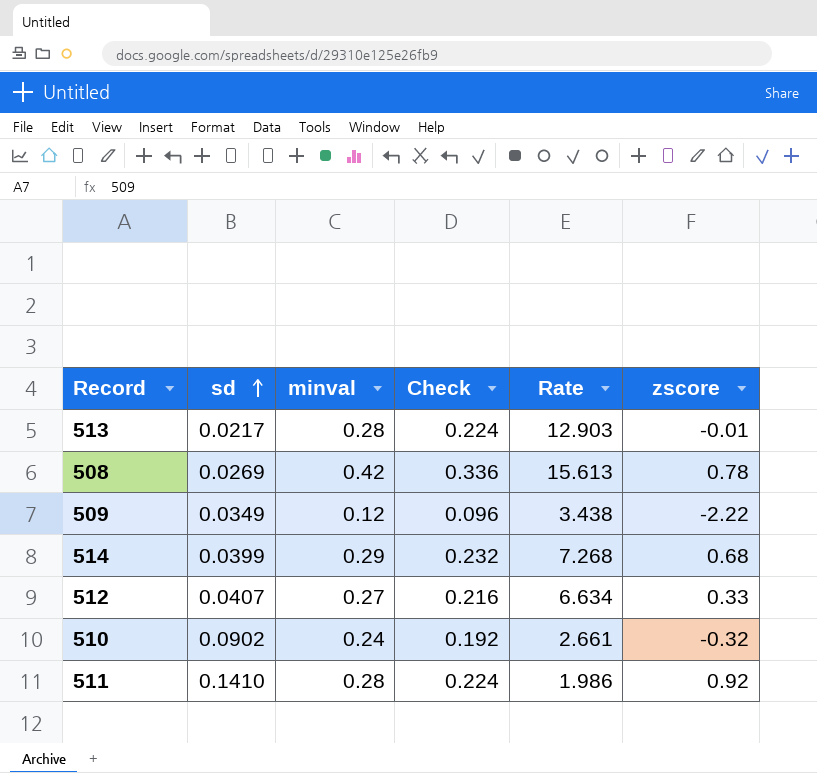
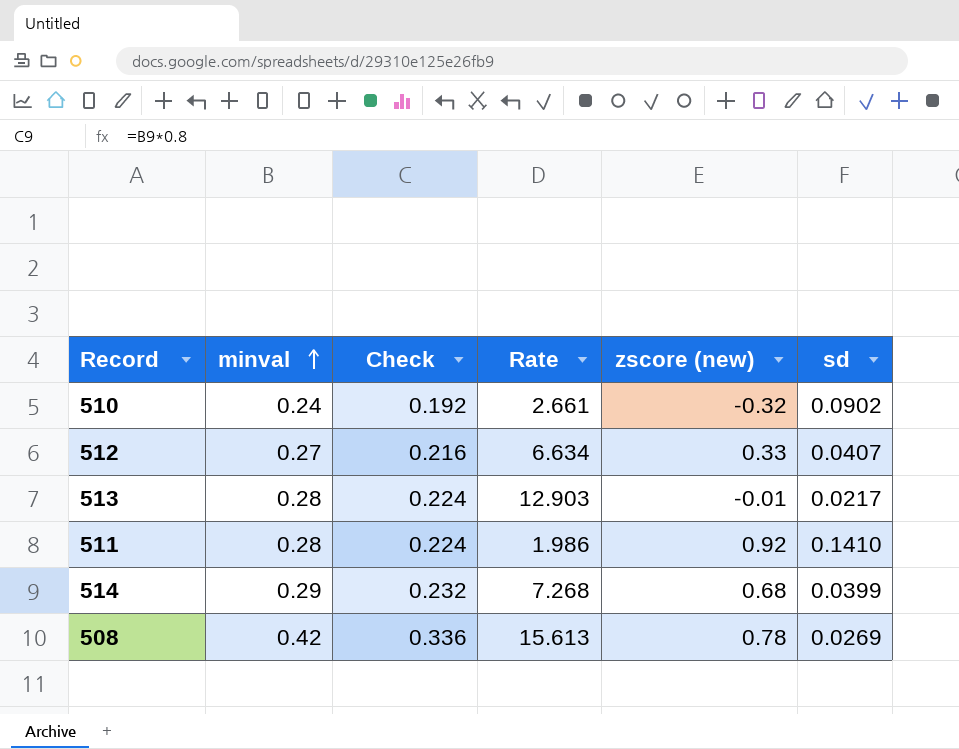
row order: sd ascending -> minval ascending
column name: zscore -> zscore (new)
column sd | position: 2 -> 6
row 509: 0.0349 | 0.12 | 0.096 | 3.438 | -2.22 -> none

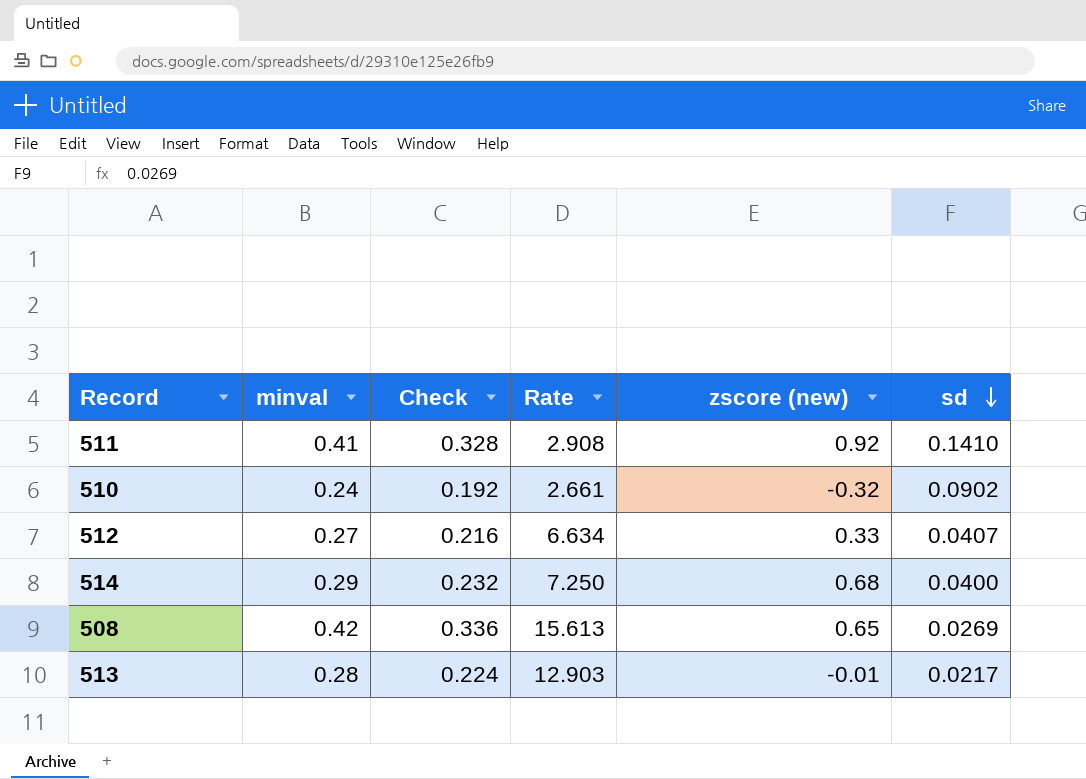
row order: minval ascending -> sd descending
511 | minval: 0.28 -> 0.41
511 | Check: 0.224 -> 0.328
511 | Rate: 1.986 -> 2.908
514 | Rate: 7.268 -> 7.250
514 | sd: 0.0399 -> 0.0400
508 | zscore (new): 0.78 -> 0.65

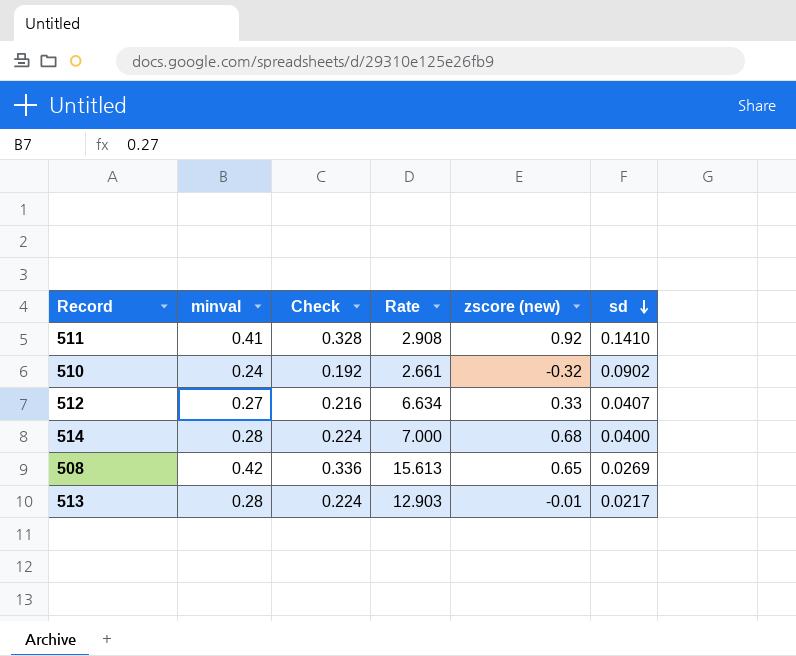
514 | minval: 0.29 -> 0.28
514 | Check: 0.232 -> 0.224
514 | Rate: 7.250 -> 7.000

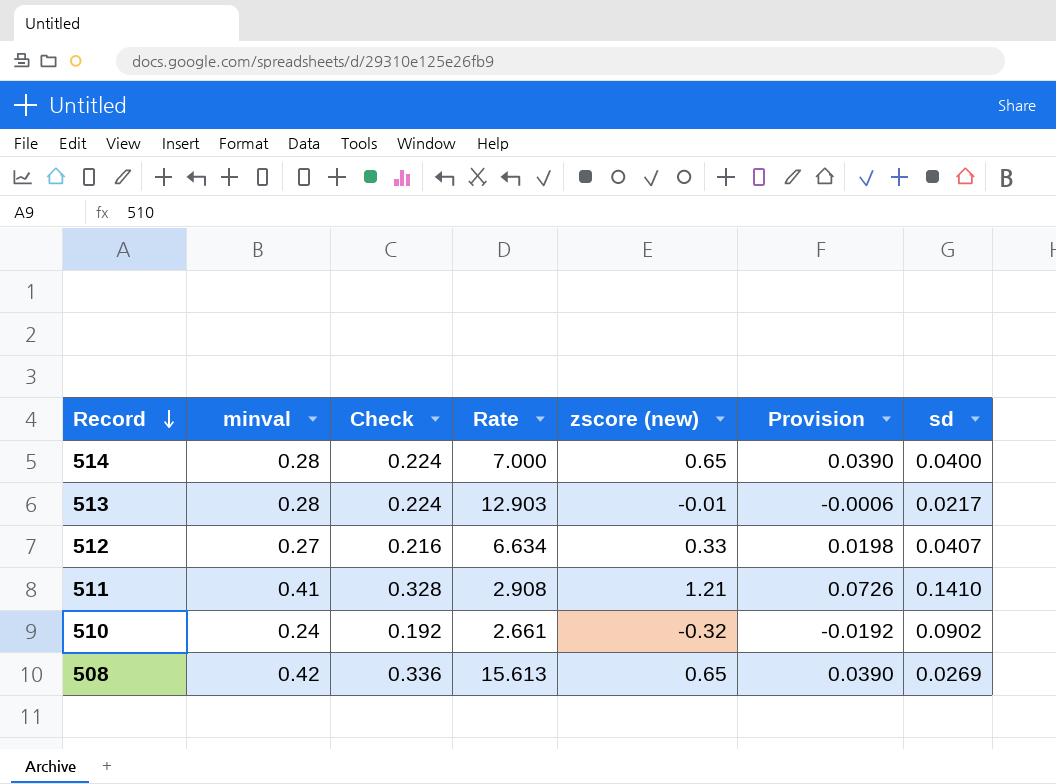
row order: sd descending -> Record descending
column Provision | formula: none -> [zscore (new)] * 0.06
514 | zscore (new): 0.68 -> 0.65
511 | zscore (new): 0.92 -> 1.21

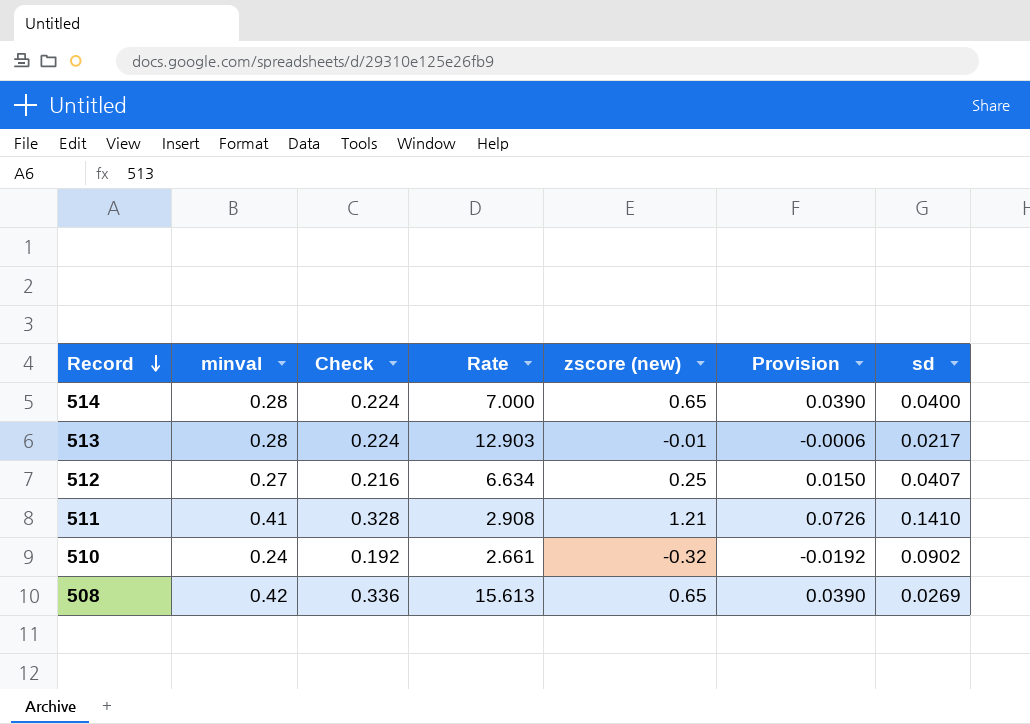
512 | zscore (new): 0.33 -> 0.25
512 | Provision: 0.0198 -> 0.0150

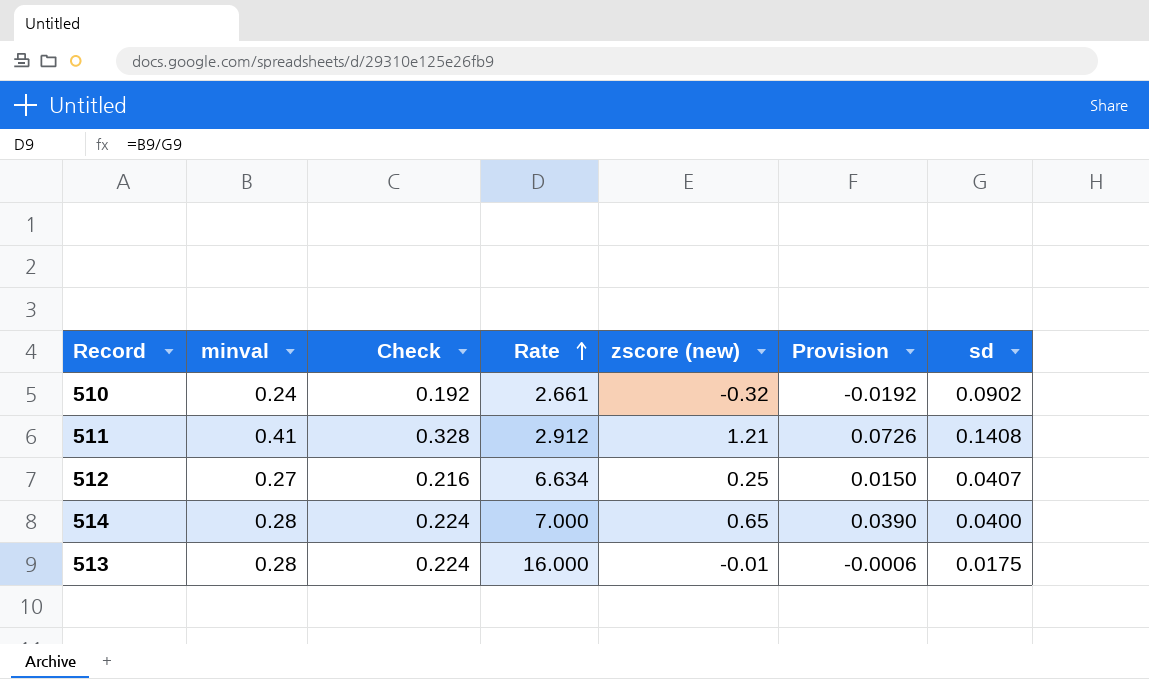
row order: Record descending -> Rate ascending
row 508: 0.42 | 0.336 | 15.613 | 0.65 | 0.0390 | 0.0269 -> none
511 | Rate: 2.908 -> 2.912
511 | sd: 0.1410 -> 0.1408
513 | Rate: 12.903 -> 16.000
513 | sd: 0.0217 -> 0.0175

